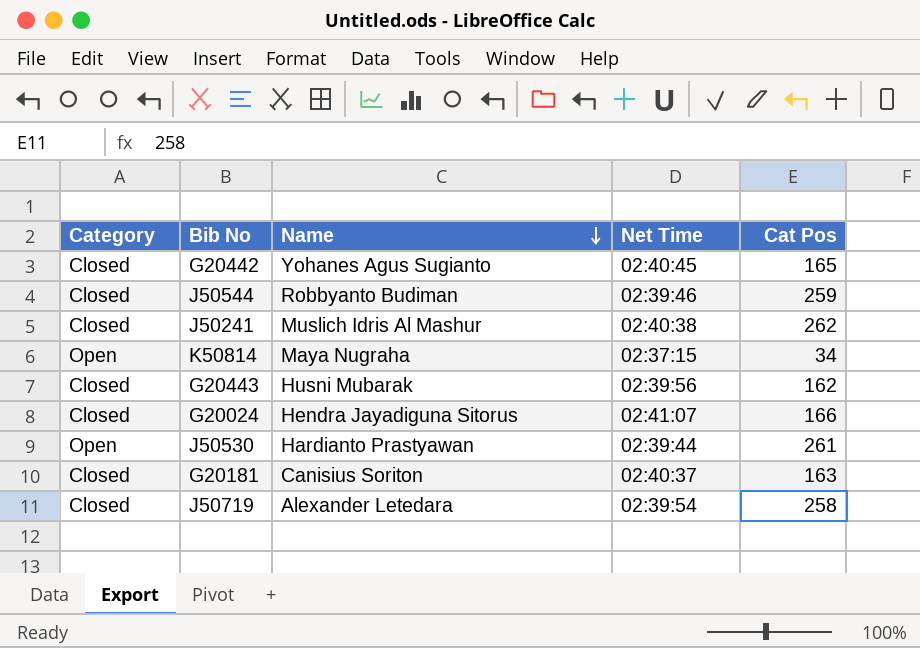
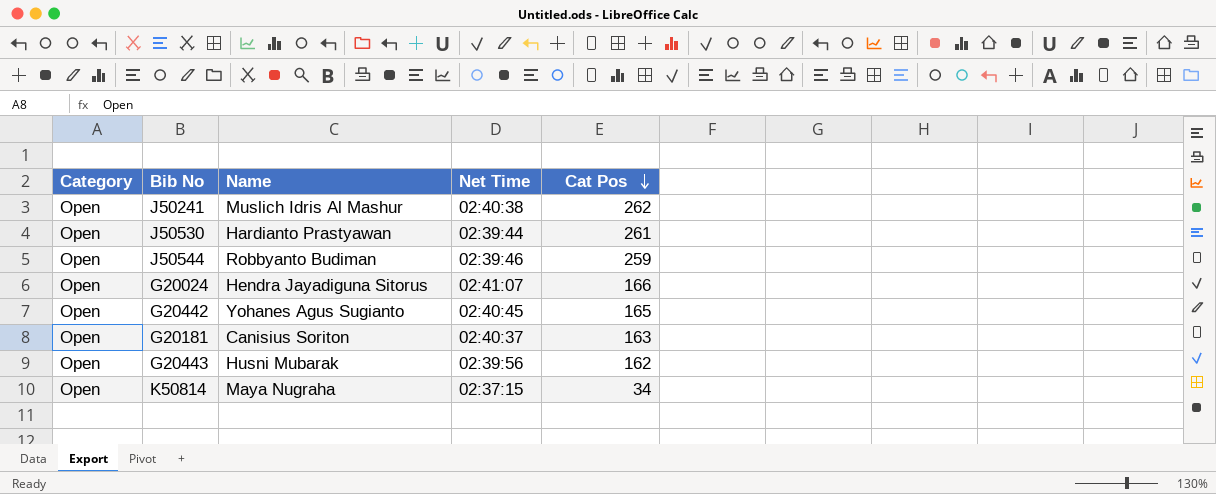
row order: Name descending -> Cat Pos descending
row J50719: Closed | Alexander Letedara | 02:39:54 | 258 -> none
J50241 | Category: Closed -> Open
J50544 | Category: Closed -> Open
G20024 | Category: Closed -> Open
G20442 | Category: Closed -> Open
G20181 | Category: Closed -> Open
G20443 | Category: Closed -> Open

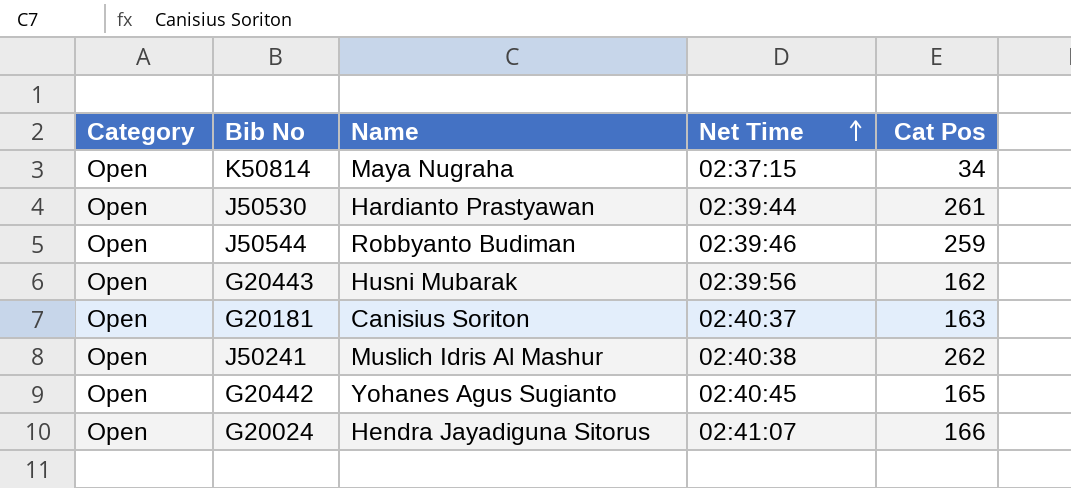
row order: Cat Pos descending -> Net Time ascending

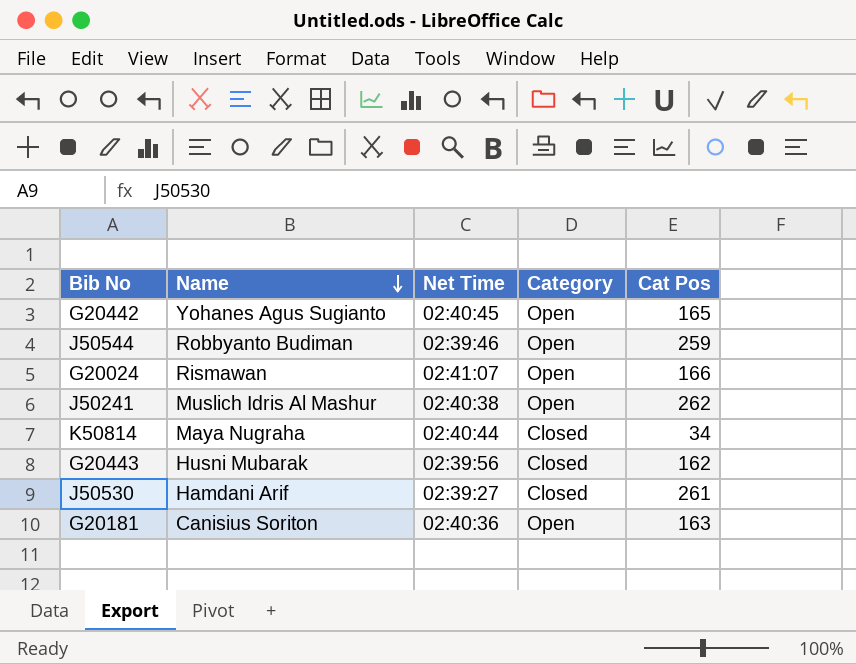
row order: Net Time ascending -> Name descending
column Category | position: 1 -> 4
G20024 | Name: Hendra Jayadiguna Sitorus -> Rismawan
K50814 | Net Time: 02:37:15 -> 02:40:44
K50814 | Category: Open -> Closed
G20443 | Category: Open -> Closed
J50530 | Name: Hardianto Prastyawan -> Hamdani Arif
J50530 | Net Time: 02:39:44 -> 02:39:27
J50530 | Category: Open -> Closed
G20181 | Net Time: 02:40:37 -> 02:40:36

